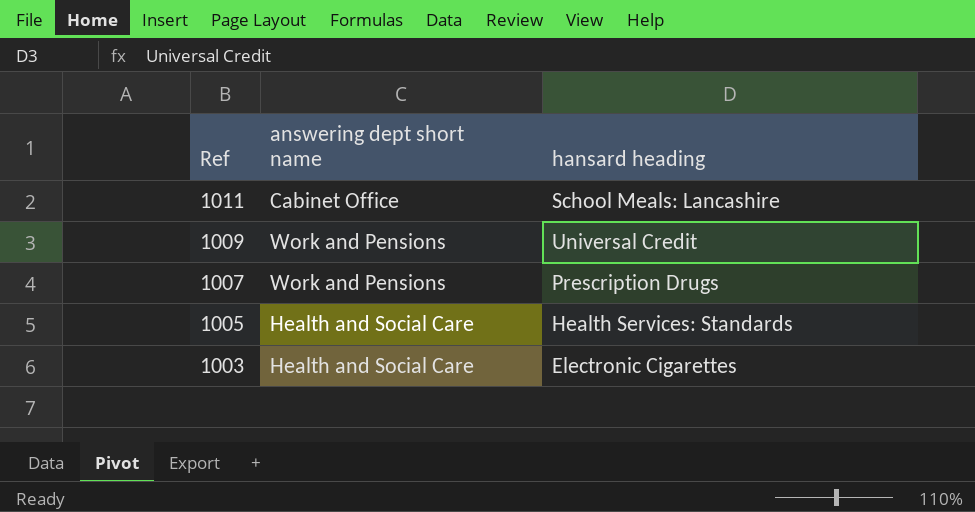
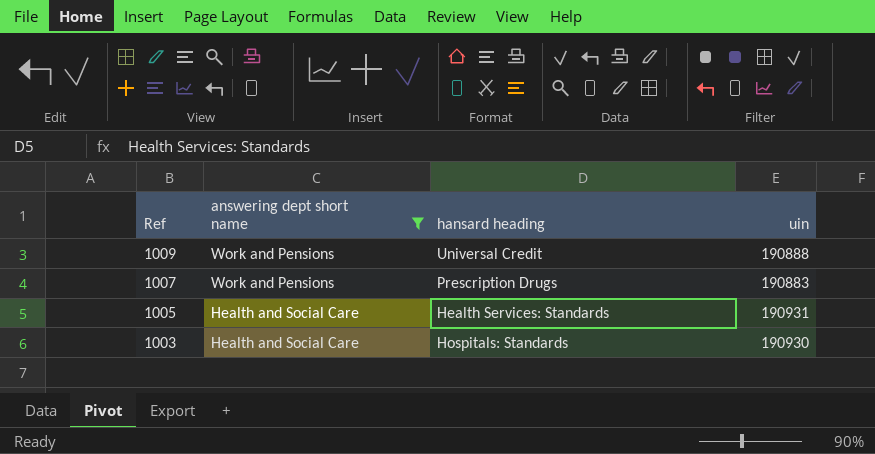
filter: none -> answering dept short name != Cabinet Office
column uin | position: none -> 4
1003 | hansard heading: Electronic Cigarettes -> Hospitals: Standards

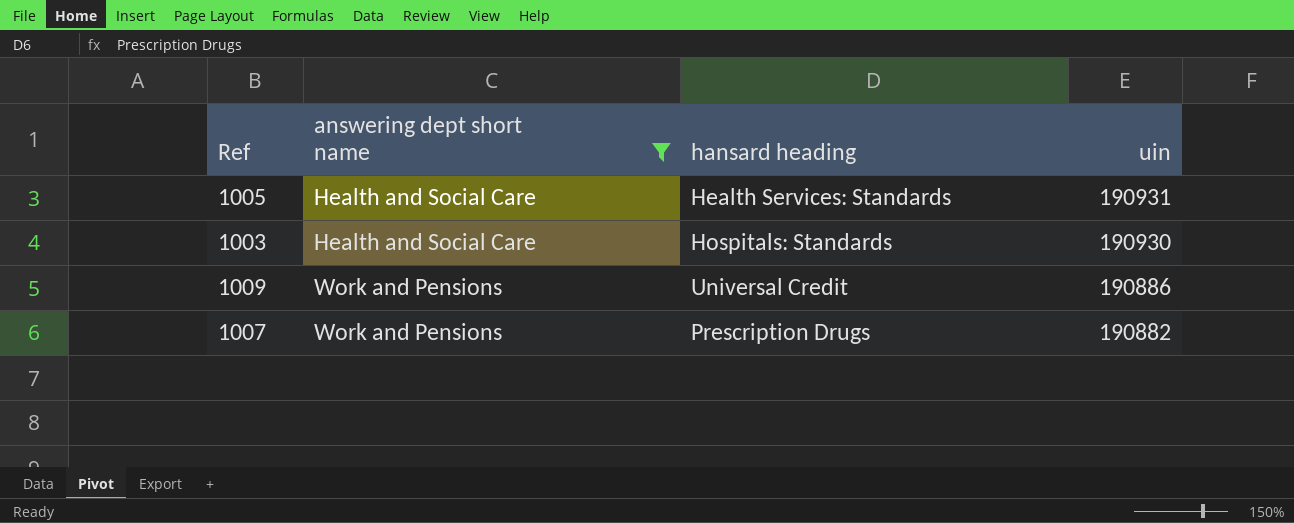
row order: Ref descending -> answering dept short name ascending
1009 | uin: 190888 -> 190886
1007 | uin: 190883 -> 190882

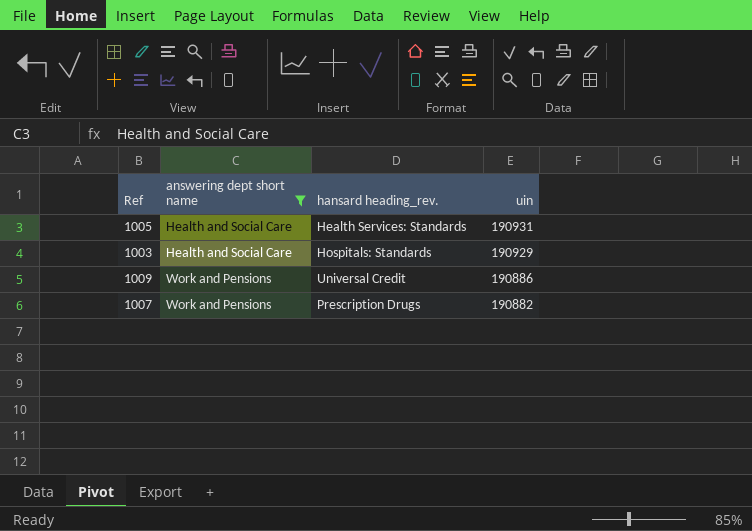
column name: hansard heading -> hansard heading_rev.
1003 | uin: 190930 -> 190929

